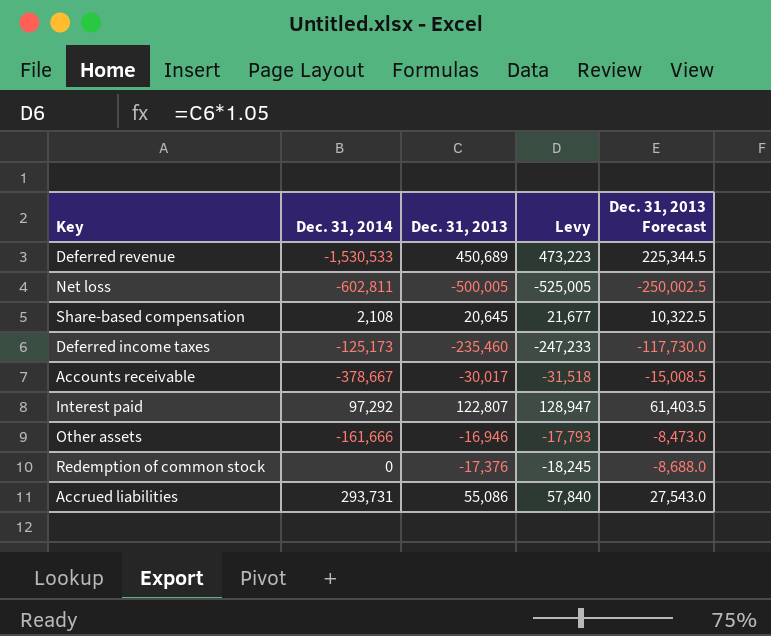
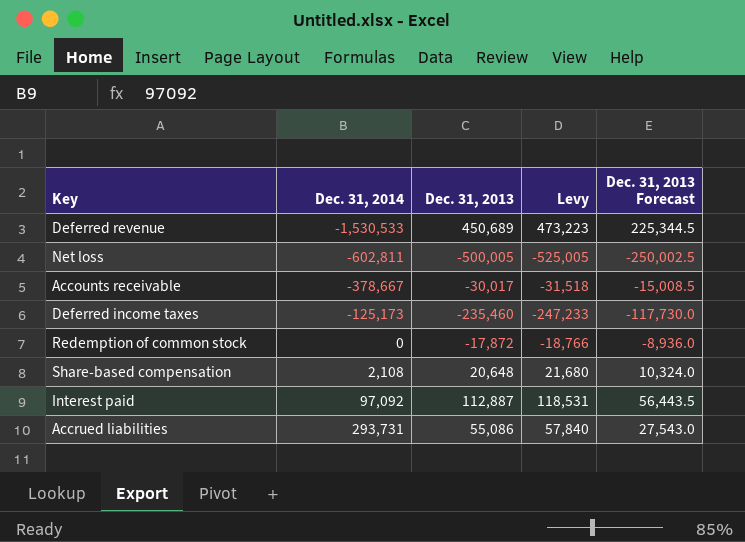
row order: none -> Dec. 31, 2014 ascending
row Other assets: -161,666 | -16,946 | -17,793 | -8,473.0 -> none
Redemption of common stock | Dec. 31, 2013: -17,376 -> -17,872
Redemption of common stock | Levy: -18,245 -> -18,766
Redemption of common stock | Dec. 31, 2013 Forecast: -8,688.0 -> -8,936.0
Share-based compensation | Dec. 31, 2013: 20,645 -> 20,648
Share-based compensation | Levy: 21,677 -> 21,680
Share-based compensation | Dec. 31, 2013 Forecast: 10,322.5 -> 10,324.0
Interest paid | Dec. 31, 2014: 97,292 -> 97,092
Interest paid | Dec. 31, 2013: 122,807 -> 112,887
Interest paid | Levy: 128,947 -> 118,531
Interest paid | Dec. 31, 2013 Forecast: 61,403.5 -> 56,443.5

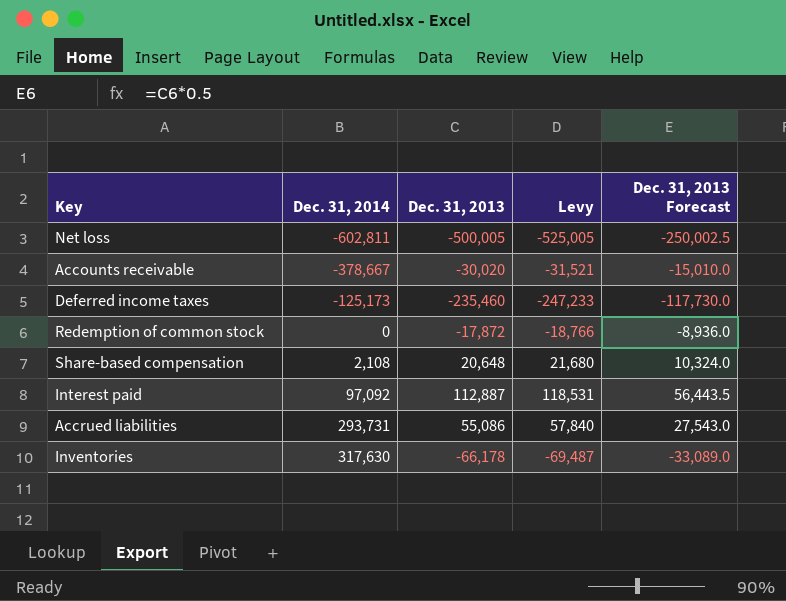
row Deferred revenue: -1,530,533 | 450,689 | 473,223 | 225,344.5 -> none
Accounts receivable | Dec. 31, 2013: -30,017 -> -30,020
Accounts receivable | Levy: -31,518 -> -31,521
Accounts receivable | Dec. 31, 2013 Forecast: -15,008.5 -> -15,010.0
row Inventories: none -> 317,630 | -66,178 | -69,487 | -33,089.0

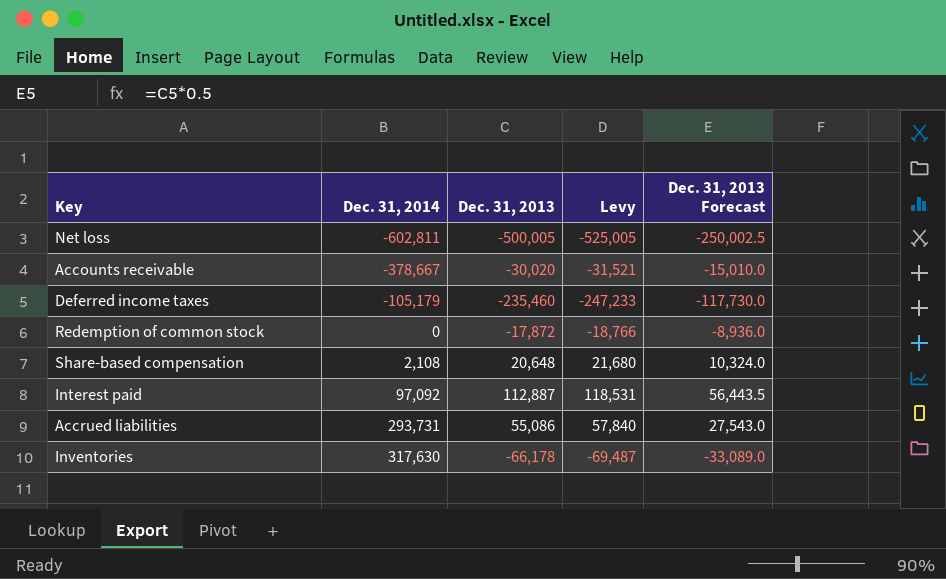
Deferred income taxes | Dec. 31, 2014: -125,173 -> -105,179

